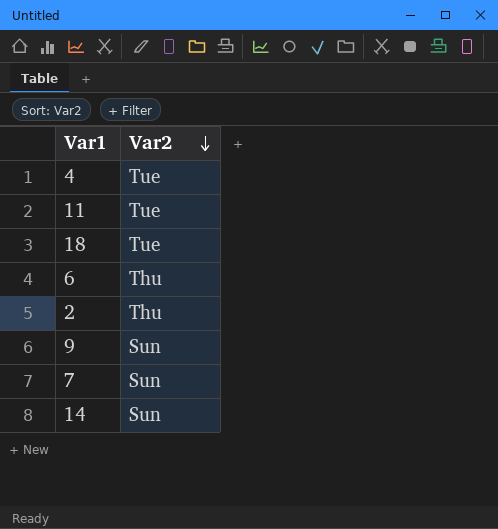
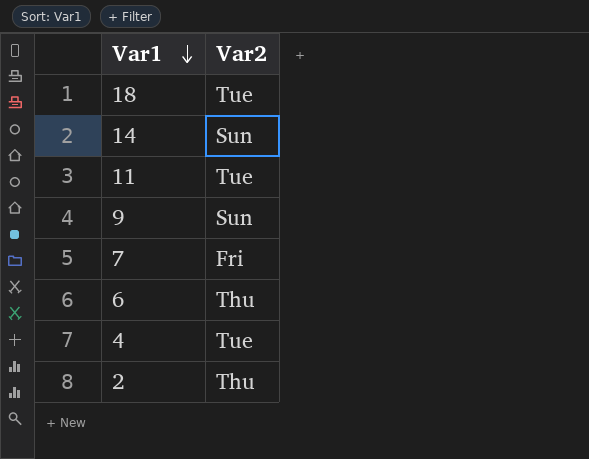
row order: Var2 descending -> Var1 descending
7 | Var2: Sun -> Fri

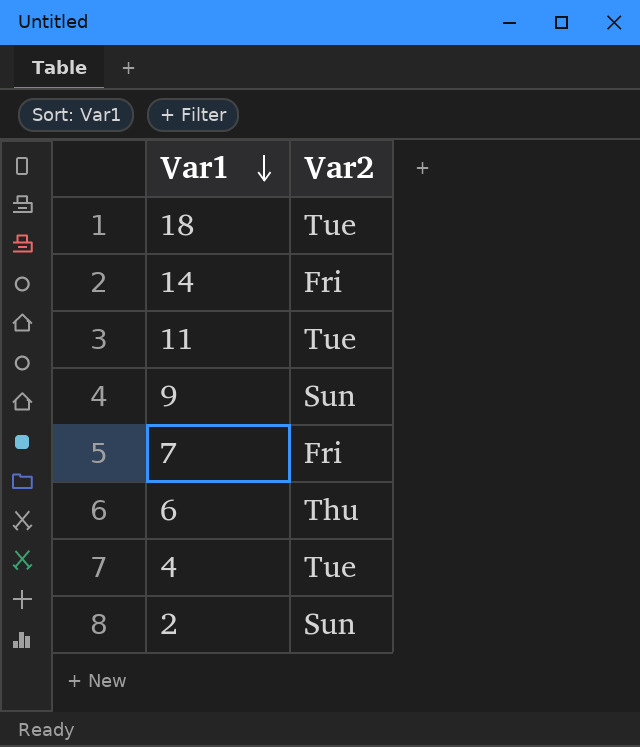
14 | Var2: Sun -> Fri
2 | Var2: Thu -> Sun

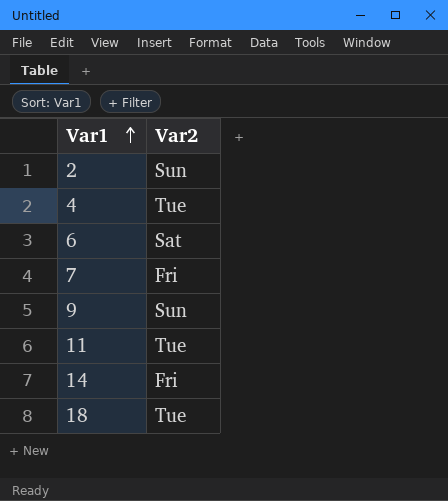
row order: Var1 descending -> Var1 ascending
6 | Var2: Thu -> Sat

